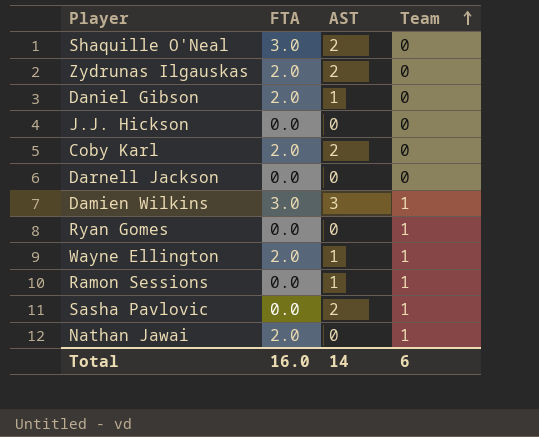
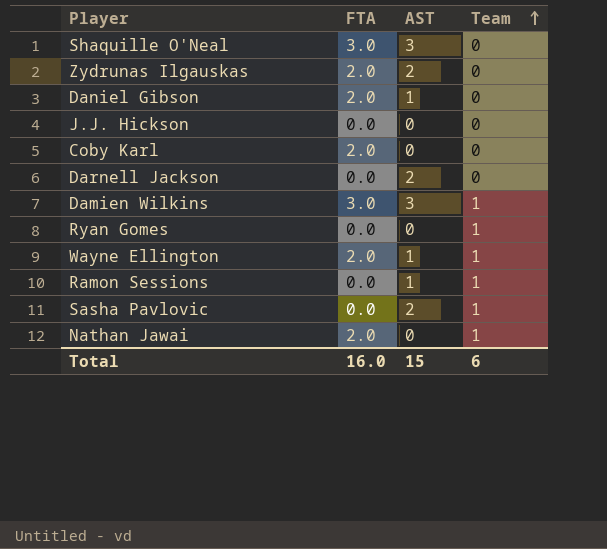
Shaquille O'Neal | AST: 2 -> 3
Coby Karl | AST: 2 -> 0
Darnell Jackson | AST: 0 -> 2
Total | AST: 14 -> 15

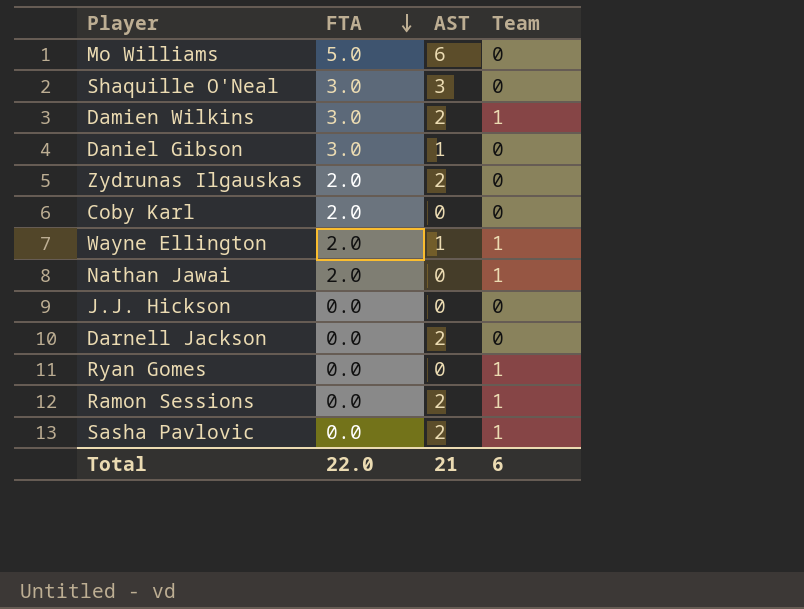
row order: Team ascending -> FTA descending
row Mo Williams: none -> 5.0 | 6 | 0
Damien Wilkins | AST: 3 -> 2
Daniel Gibson | FTA: 2.0 -> 3.0
Ramon Sessions | AST: 1 -> 2
Total | FTA: 16.0 -> 22.0
Total | AST: 15 -> 21

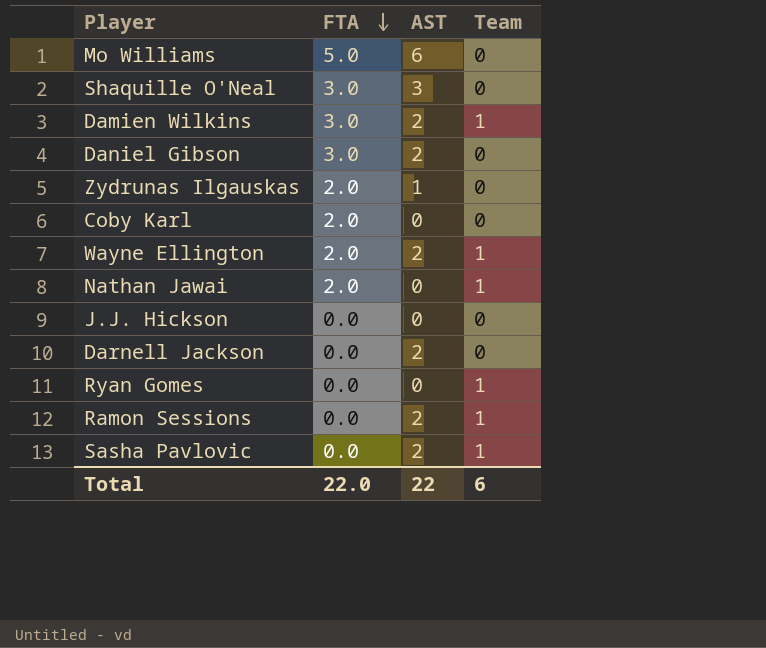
Daniel Gibson | AST: 1 -> 2
Zydrunas Ilgauskas | AST: 2 -> 1
Wayne Ellington | AST: 1 -> 2
Total | AST: 21 -> 22

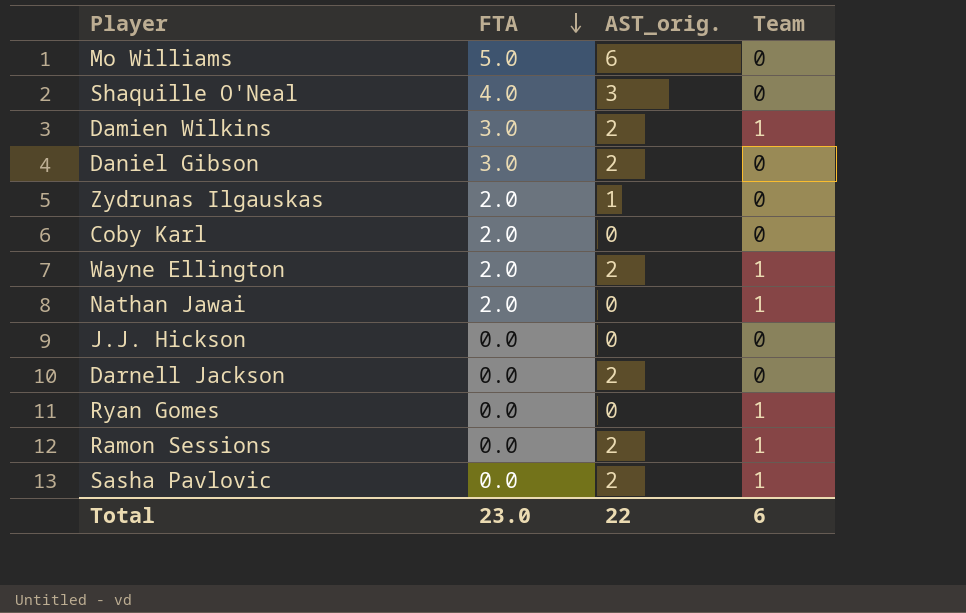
column name: AST -> AST_orig.
Shaquille O'Neal | FTA: 3.0 -> 4.0
Total | FTA: 22.0 -> 23.0

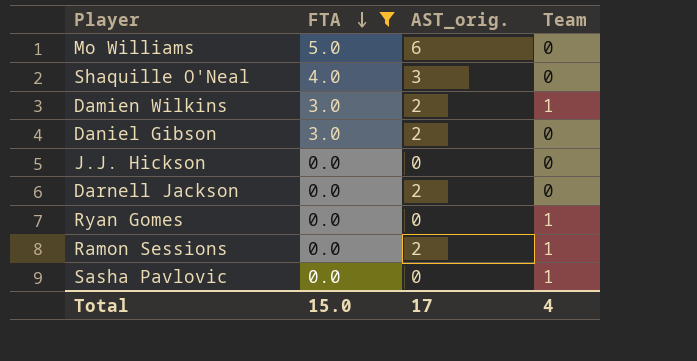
filter: none -> FTA != 2.0
Sasha Pavlovic | AST_orig.: 2 -> 0
Total | FTA: 23.0 -> 15.0
Total | AST_orig.: 22 -> 17
Total | Team: 6 -> 4

